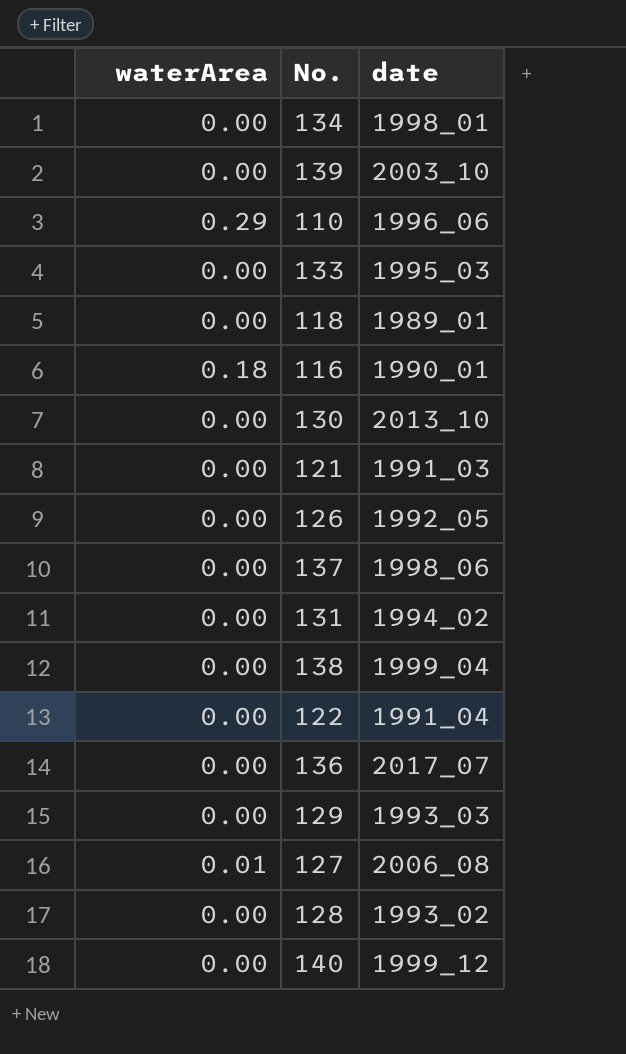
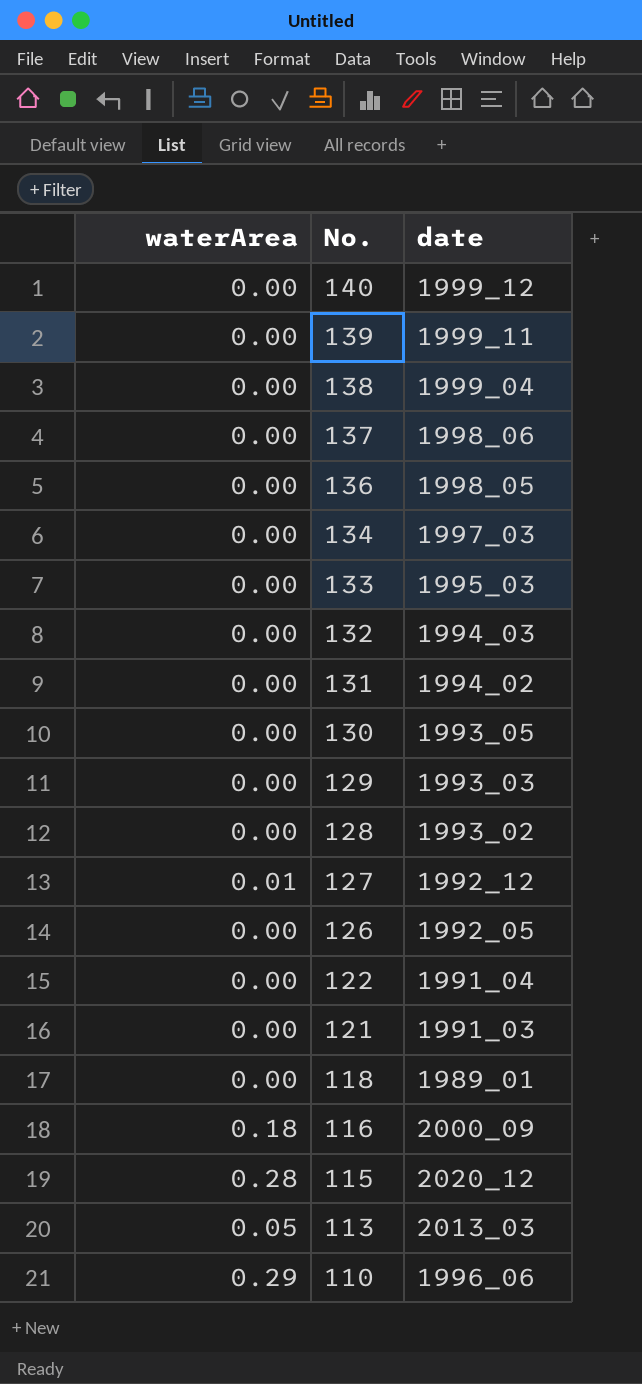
row order: none -> No. descending
139 | date: 2003_10 -> 1999_11
136 | date: 2017_07 -> 1998_05
134 | date: 1998_01 -> 1997_03
row 132: none -> 0.00 | 1994_03
130 | date: 2013_10 -> 1993_05
127 | date: 2006_08 -> 1992_12
116 | date: 1990_01 -> 2000_09
row 115: none -> 0.28 | 2020_12
row 113: none -> 0.05 | 2013_03

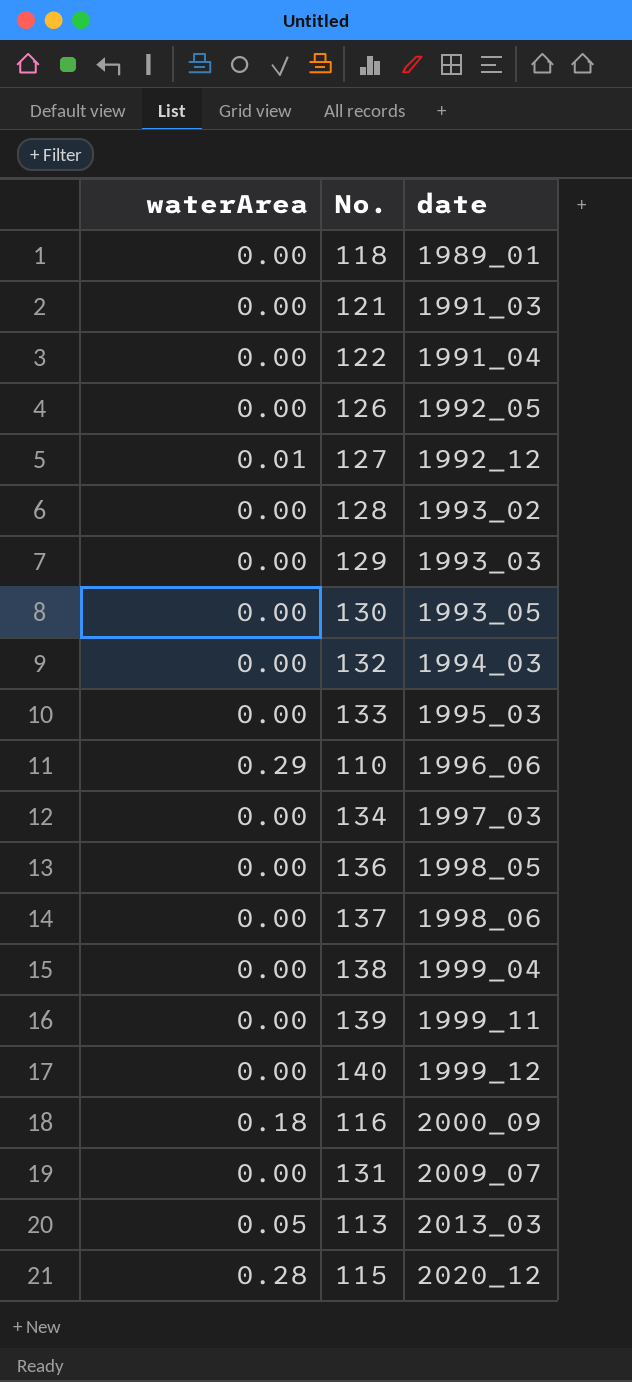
row order: No. descending -> date ascending
131 | date: 1994_02 -> 2009_07

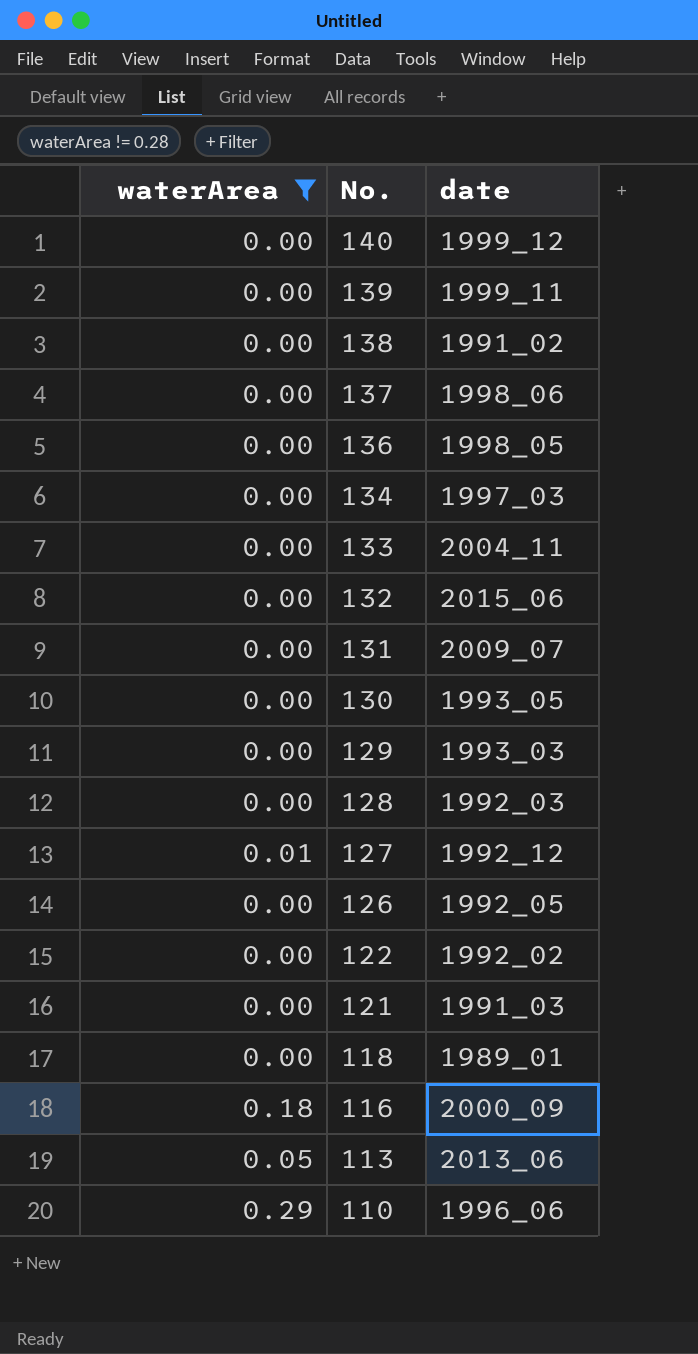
filter: none -> waterArea != 0.28
row order: date ascending -> No. descending
138 | date: 1999_04 -> 1991_02
133 | date: 1995_03 -> 2004_11
132 | date: 1994_03 -> 2015_06
128 | date: 1993_02 -> 1992_03
122 | date: 1991_04 -> 1992_02
113 | date: 2013_03 -> 2013_06

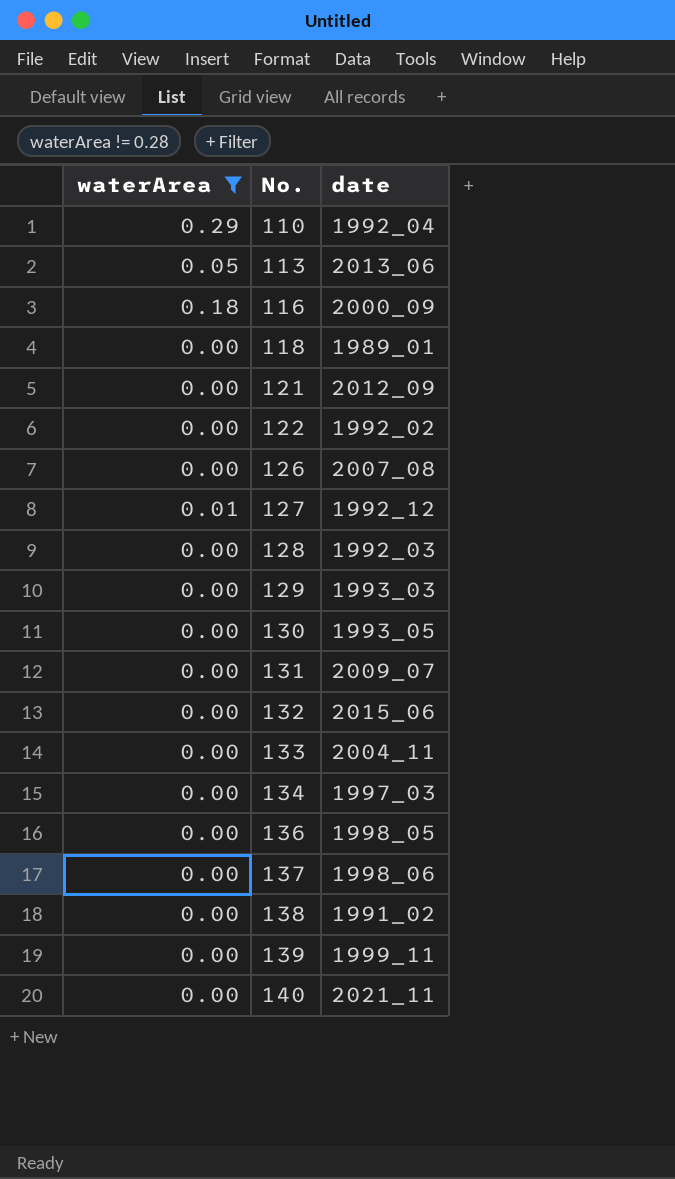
row order: No. descending -> No. ascending
110 | date: 1996_06 -> 1992_04
121 | date: 1991_03 -> 2012_09
126 | date: 1992_05 -> 2007_08
140 | date: 1999_12 -> 2021_11

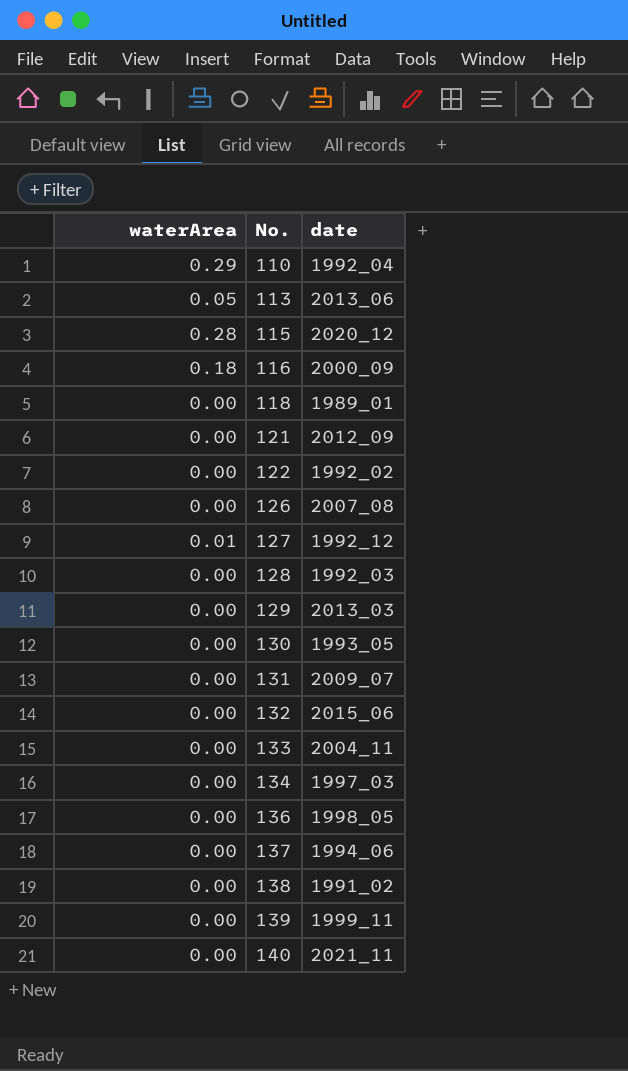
filter: waterArea != 0.28 -> none
129 | date: 1993_03 -> 2013_03
137 | date: 1998_06 -> 1994_06

